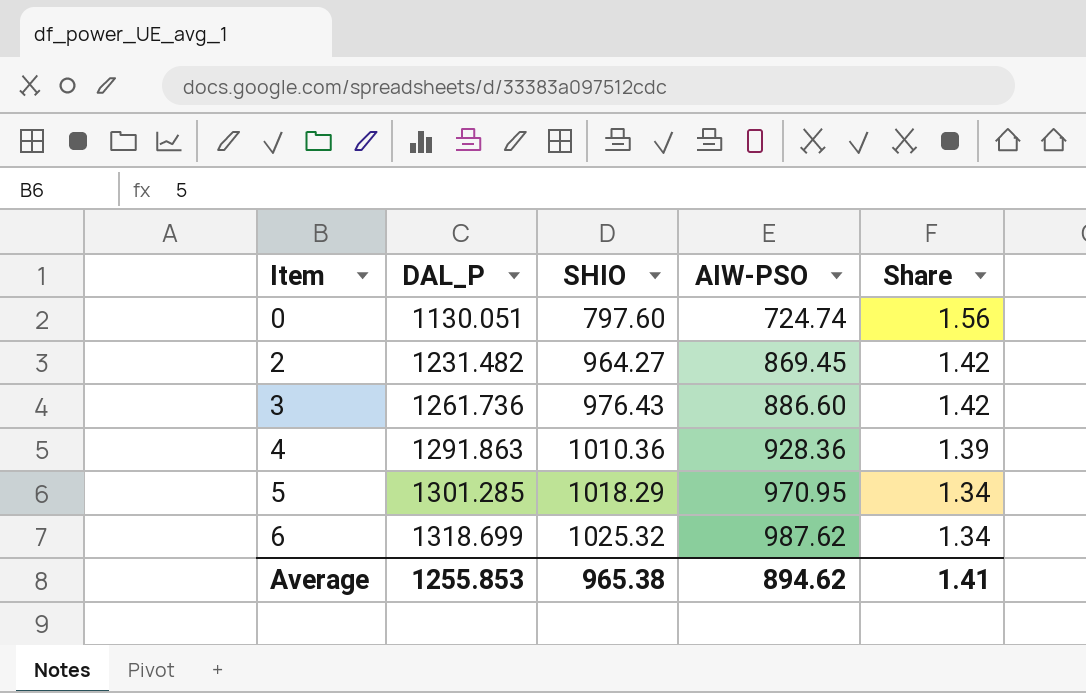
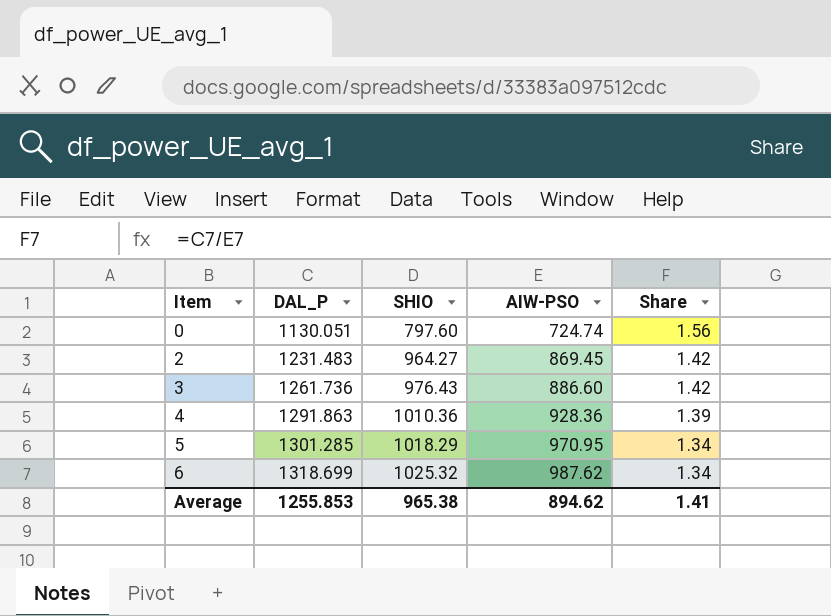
2 | DAL_P: 1231.482 -> 1231.483

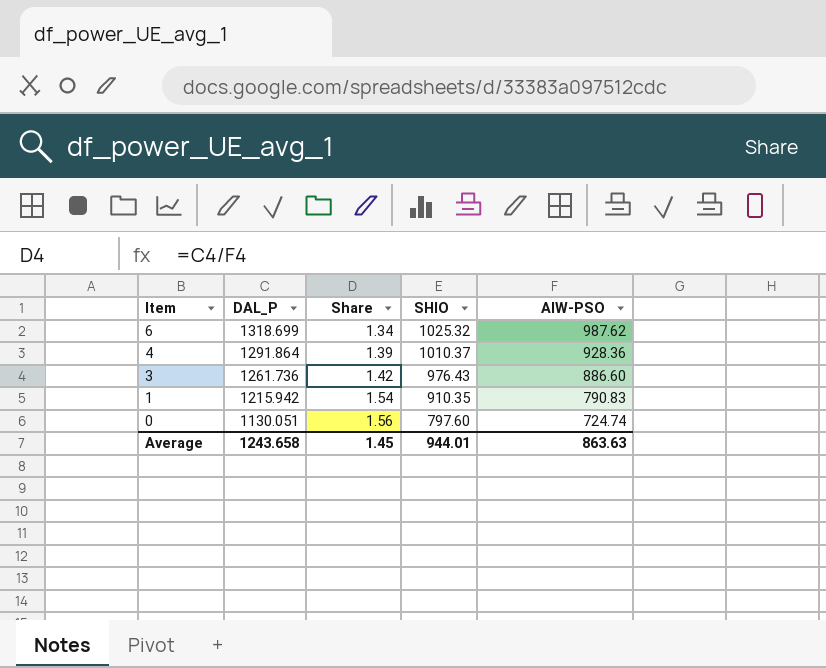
row order: Item ascending -> Item descending
column Share | position: 5 -> 3
row 2: 1231.483 | 964.27 | 869.45 | 1.42 -> none
row 5: 1301.285 | 1018.29 | 970.95 | 1.34 -> none
4 | DAL_P: 1291.863 -> 1291.864
4 | SHIO: 1010.36 -> 1010.37
row 1: none -> 1215.942 | 1.54 | 910.35 | 790.83
Average | DAL_P: 1255.853 -> 1243.658
Average | Share: 1.41 -> 1.45
Average | SHIO: 965.38 -> 944.01
Average | AIW-PSO: 894.62 -> 863.63

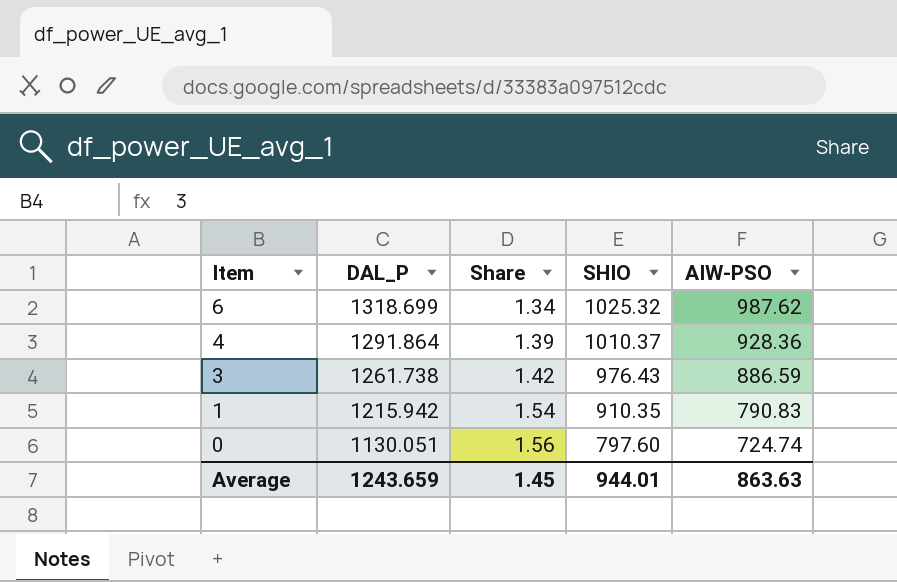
3 | DAL_P: 1261.736 -> 1261.738
3 | AIW-PSO: 886.60 -> 886.59
Average | DAL_P: 1243.658 -> 1243.659

